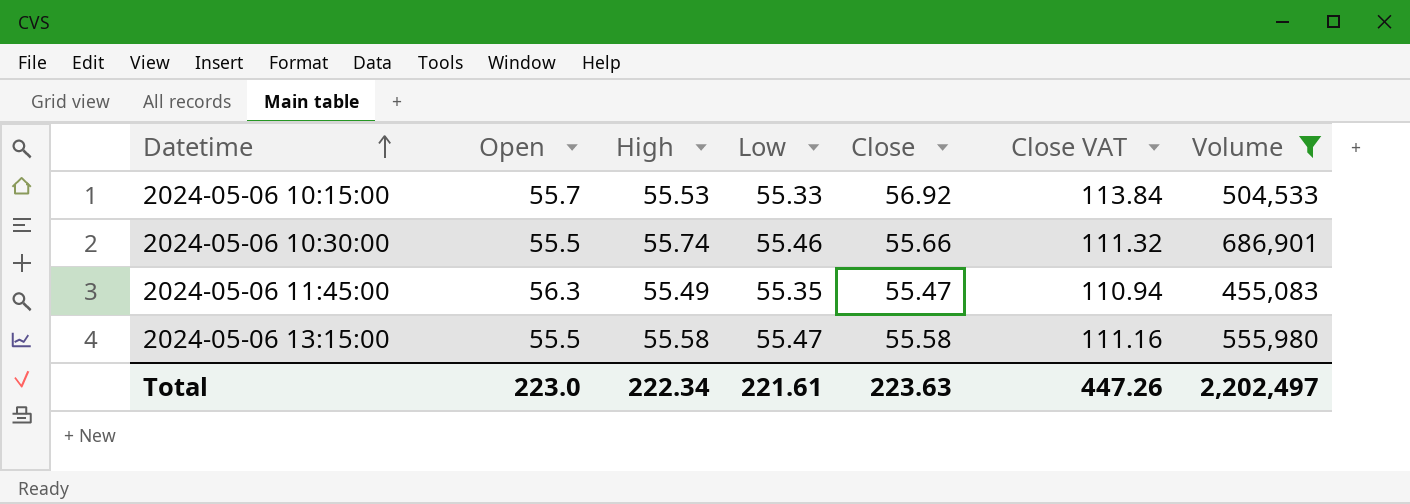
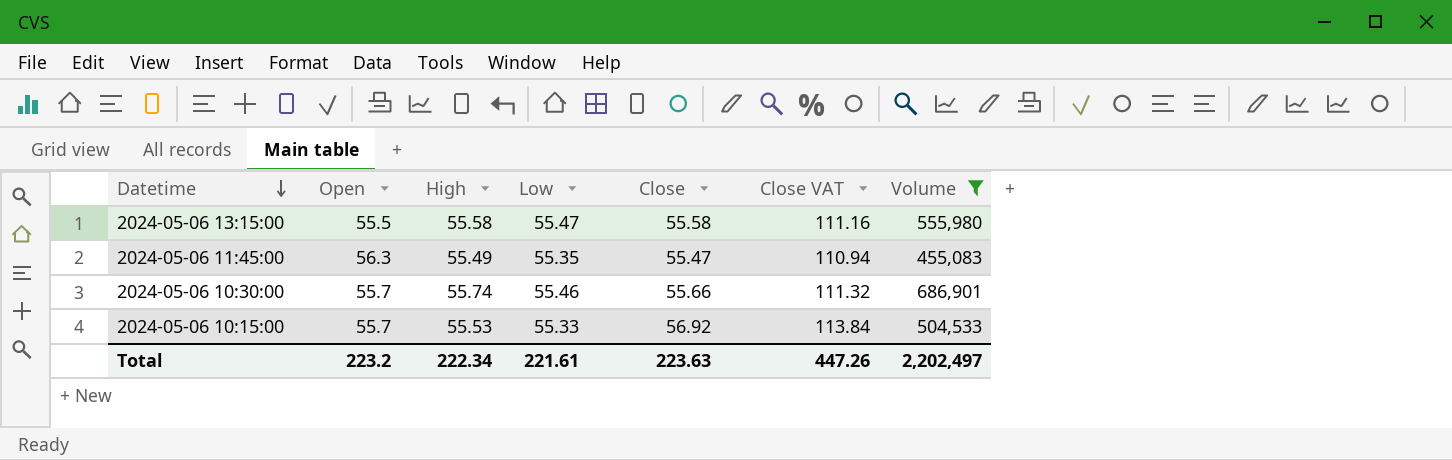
row order: Datetime ascending -> Datetime descending
2024-05-06 10:30:00 | Open: 55.5 -> 55.7
Total | Open: 223.0 -> 223.2

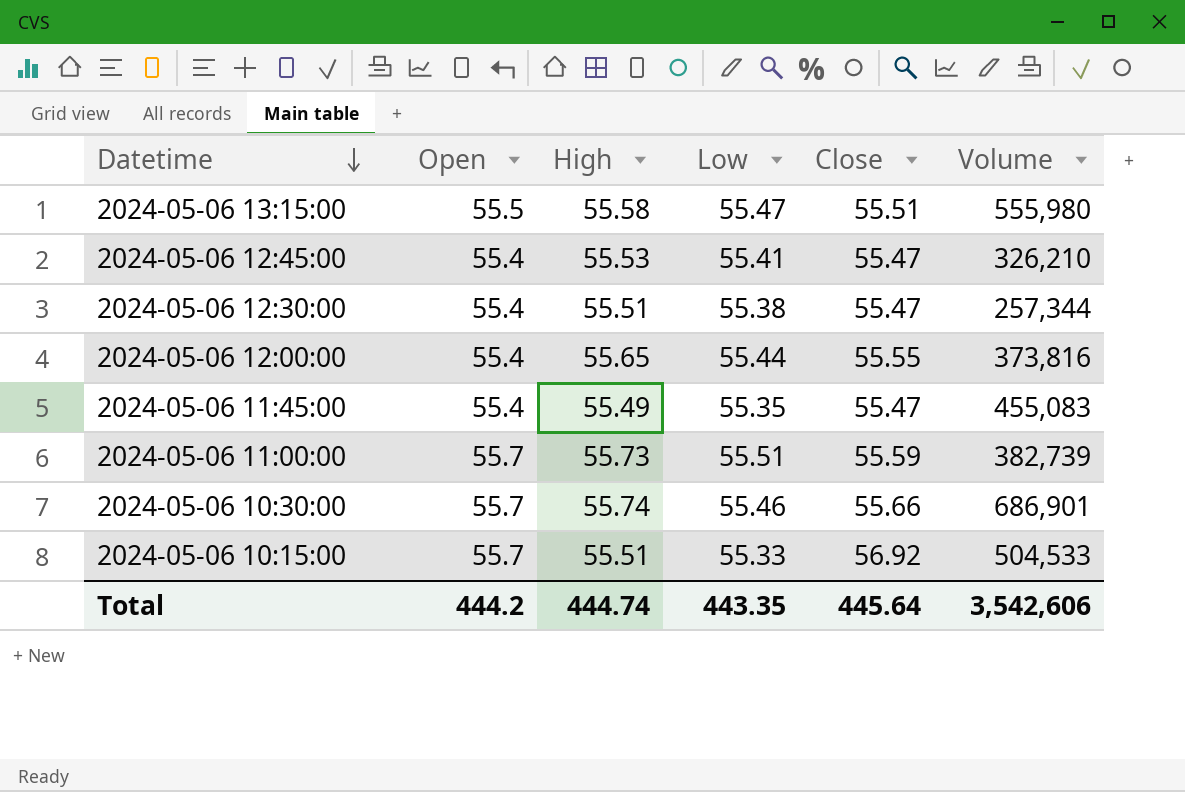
filter: Volume >= 455,083 -> none
column Close VAT | formula: [Close] * 2 -> none
2024-05-06 13:15:00 | Close: 55.58 -> 55.51
2024-05-06 11:45:00 | Open: 56.3 -> 55.4
2024-05-06 10:15:00 | High: 55.53 -> 55.51
Total | Open: 223.2 -> 444.2
Total | High: 222.34 -> 444.74
Total | Low: 221.61 -> 443.35
Total | Close: 223.63 -> 445.64
Total | Volume: 2,202,497 -> 3,542,606

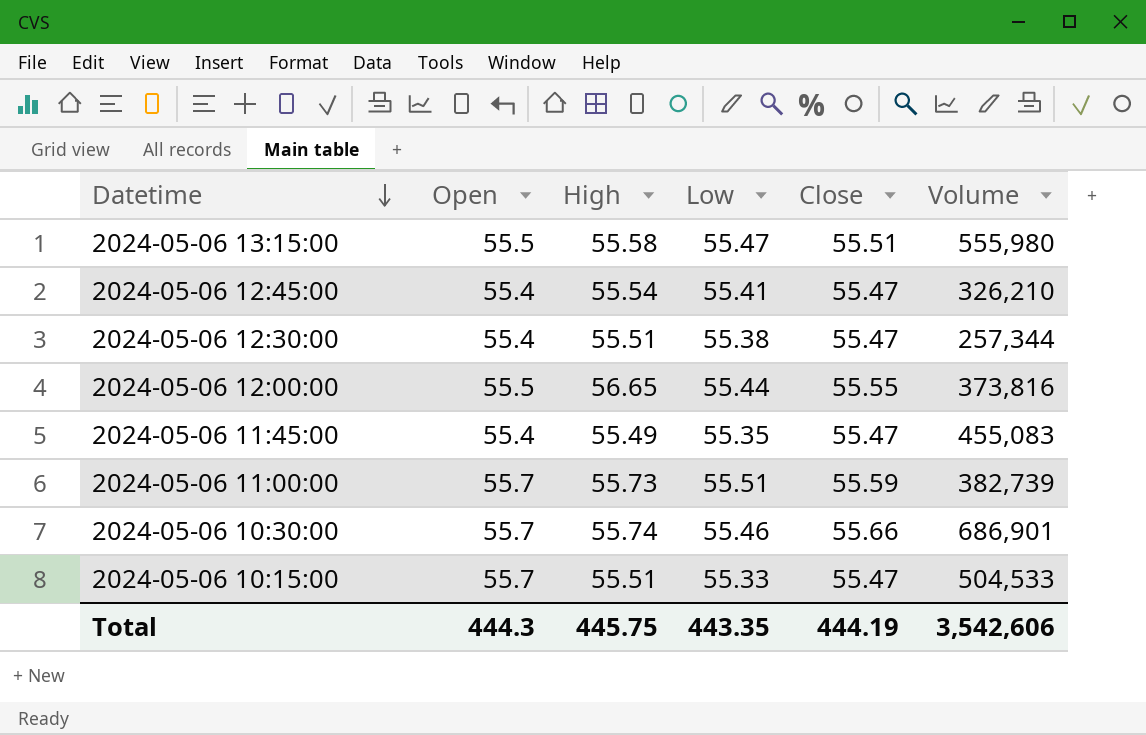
2024-05-06 12:45:00 | High: 55.53 -> 55.54
2024-05-06 12:00:00 | Open: 55.4 -> 55.5
2024-05-06 12:00:00 | High: 55.65 -> 56.65
2024-05-06 10:15:00 | Close: 56.92 -> 55.47
Total | Open: 444.2 -> 444.3
Total | High: 444.74 -> 445.75
Total | Close: 445.64 -> 444.19

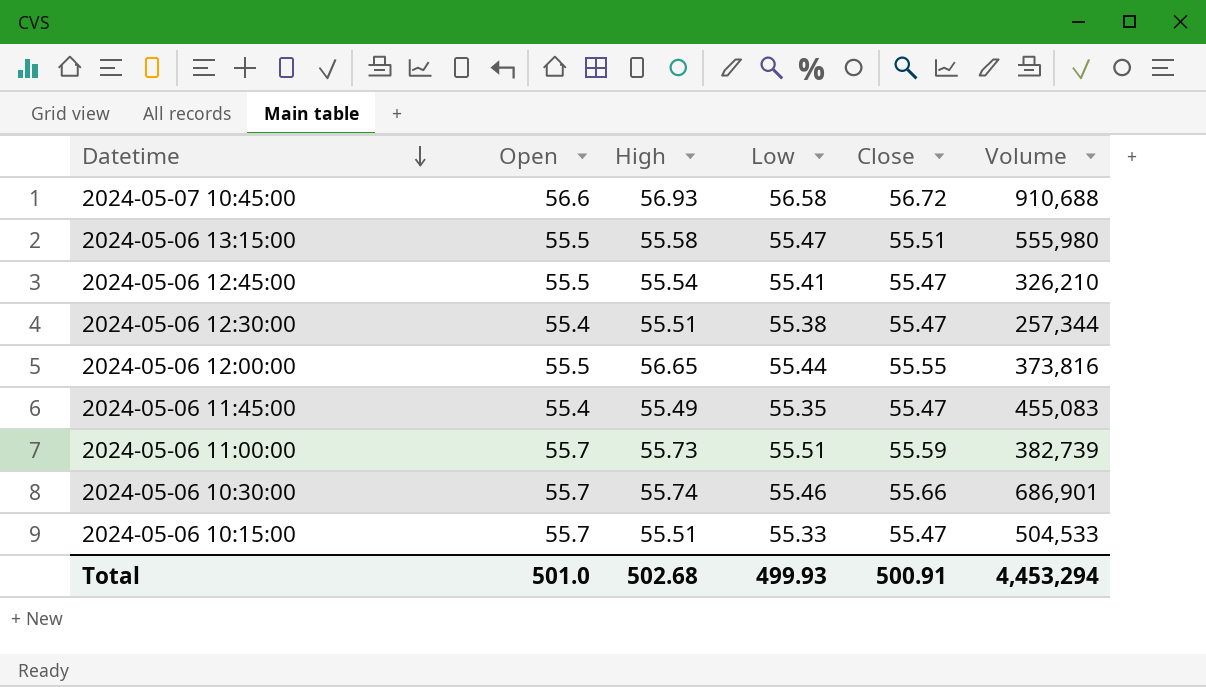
row 2024-05-07 10:45:00: none -> 56.6 | 56.93 | 56.58 | 56.72 | 910,688
2024-05-06 12:45:00 | Open: 55.4 -> 55.5
Total | Open: 444.3 -> 501.0
Total | High: 445.75 -> 502.68
Total | Low: 443.35 -> 499.93
Total | Close: 444.19 -> 500.91
Total | Volume: 3,542,606 -> 4,453,294

